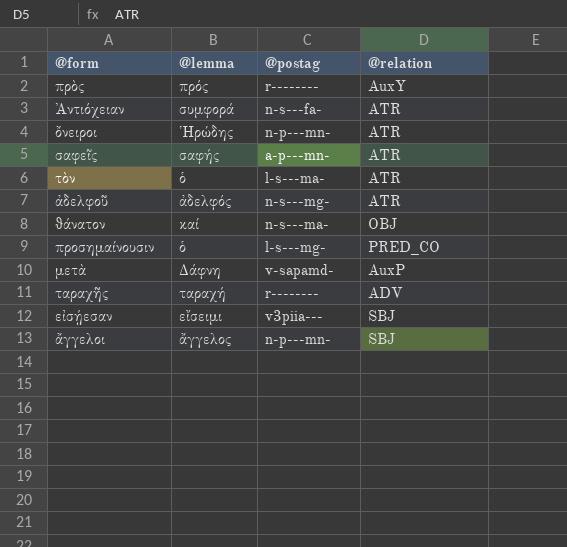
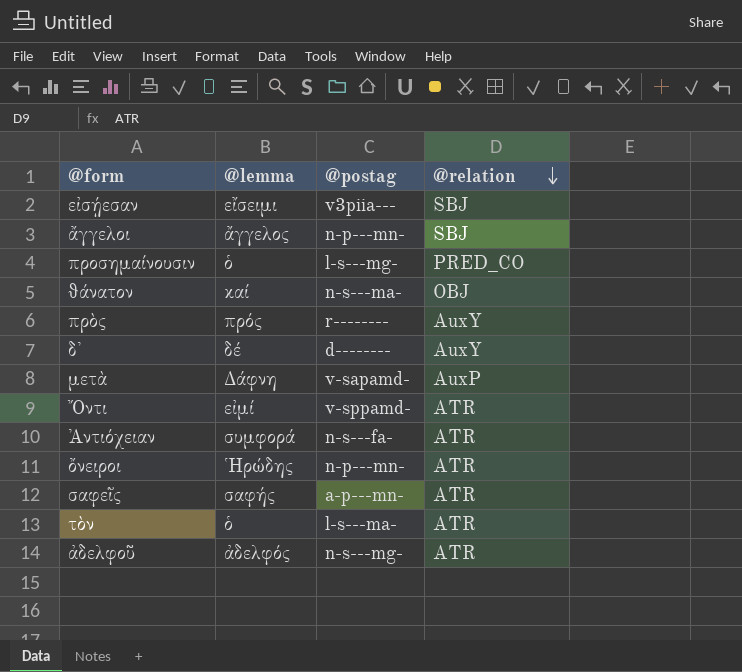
row order: none -> @relation descending
row ταραχῆς: ταραχή | r-------- | ADV -> none
row δ᾽: none -> δέ | d-------- | AuxY
row Ὄντι: none -> εἰμί | v-sppamd- | ATR

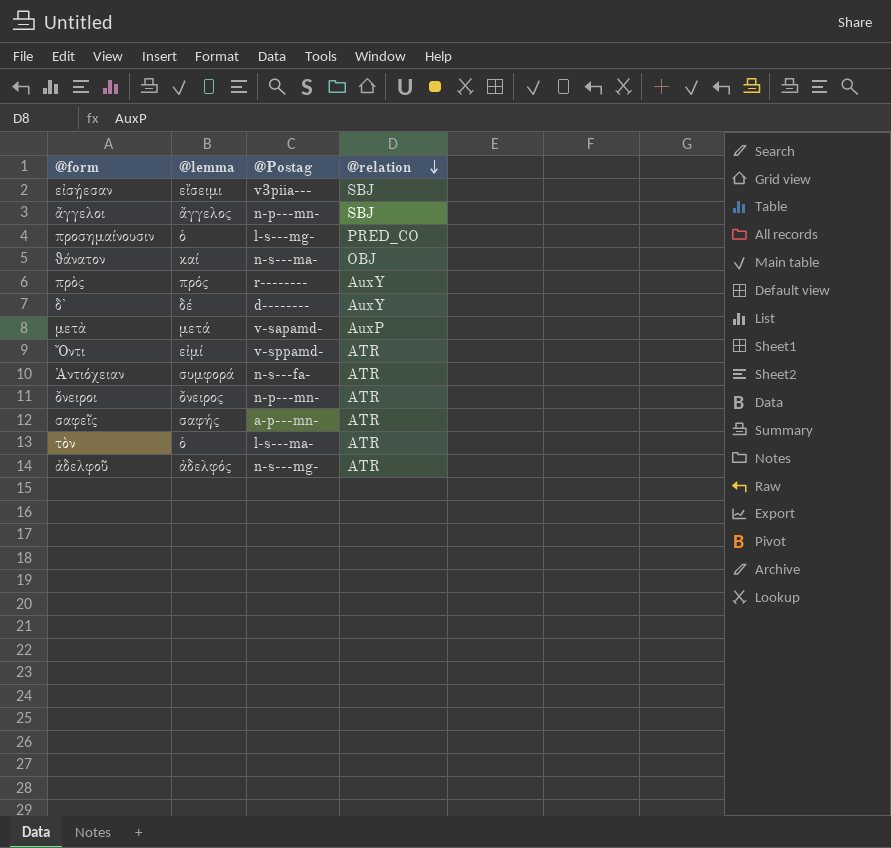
column name: @postag -> @Postag
μετὰ | @lemma: Δάφνη -> μετά
ὄνειροι | @lemma: Ἡρώδης -> ὄνειρος

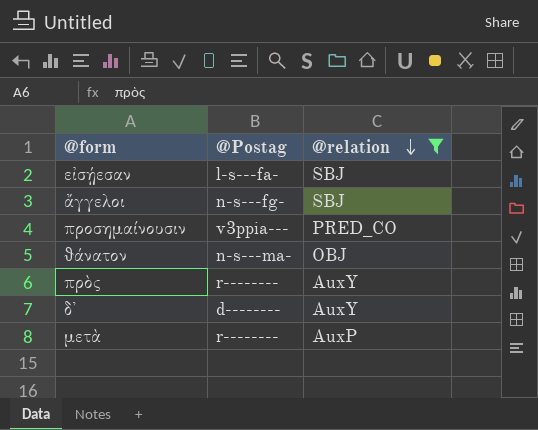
filter: none -> @relation != ATR
column @lemma | position: 2 -> none
εἰσῄεσαν | @Postag: v3piia--- -> l-s---fa-
ἄγγελοι | @Postag: n-p---mn- -> n-s---fg-
προσημαίνουσιν | @Postag: l-s---mg- -> v3ppia---
μετὰ | @Postag: v-sapamd- -> r--------

